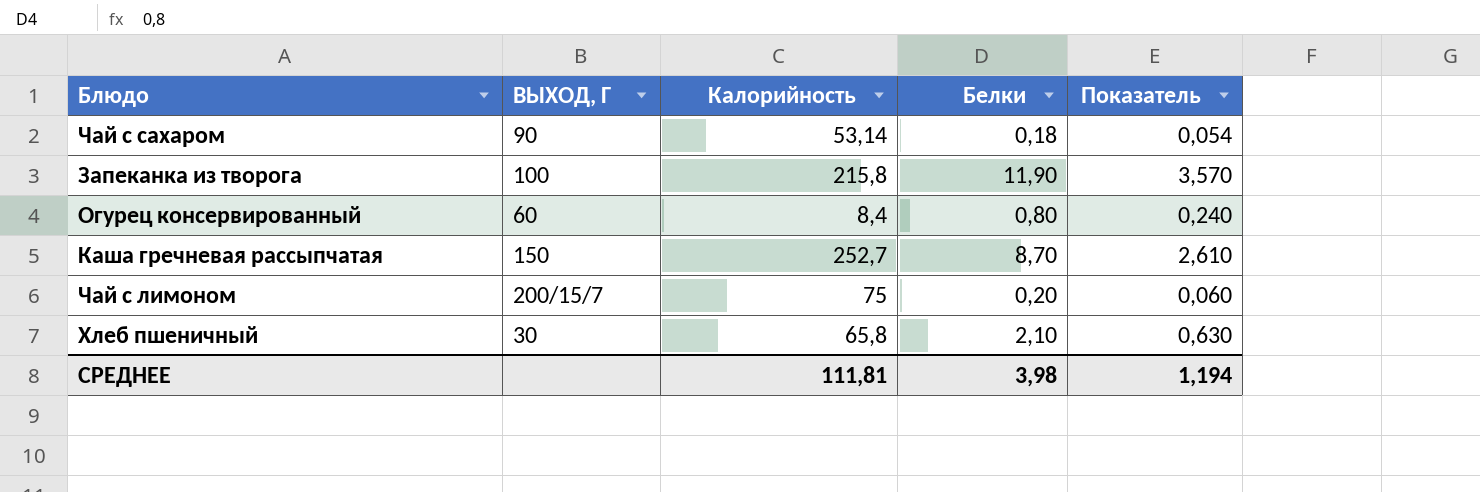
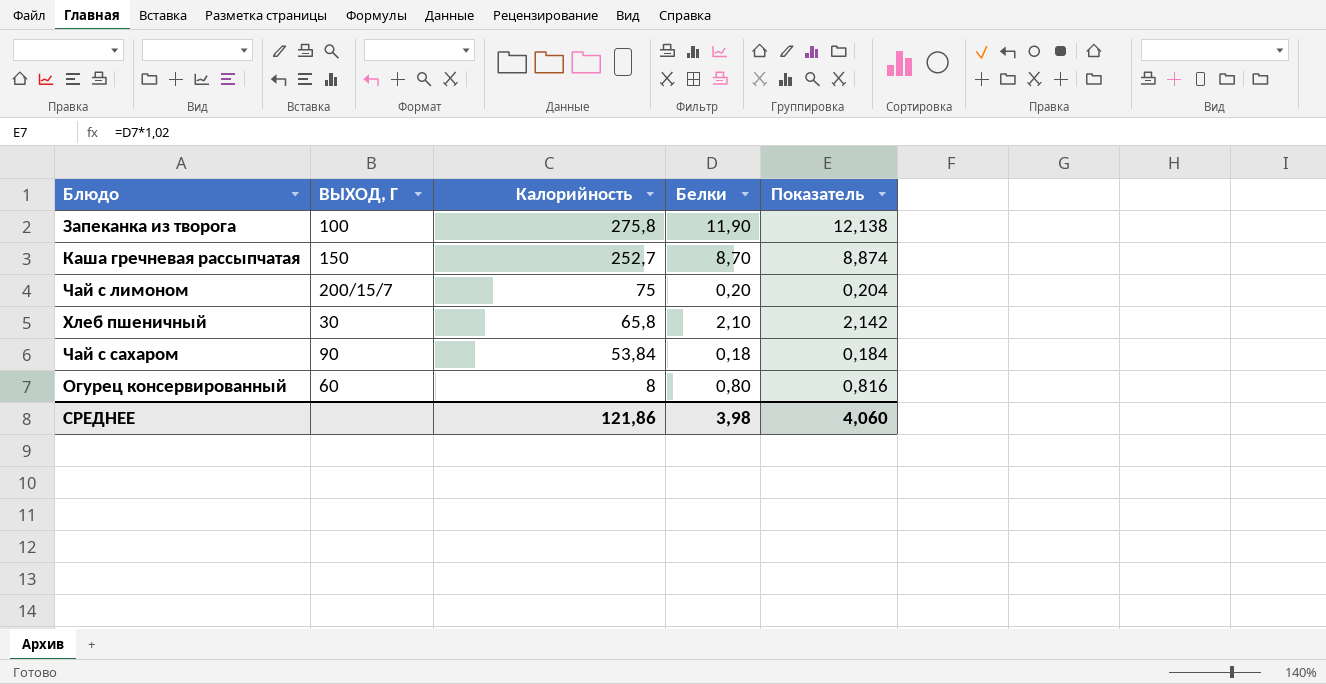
row order: none -> Калорийность descending
column Показатель | formula: [Белки] * 0,3 -> [Белки] * 1,02
Запеканка из творога | Калорийность: 215,8 -> 275,8
Чай с сахаром | Калорийность: 53,14 -> 53,84
Огурец консервированный | Калорийность: 8,4 -> 8
СРЕДНЕЕ | Калорийность: 111,81 -> 121,86
СРЕДНЕЕ | Показатель: 1,194 -> 4,060

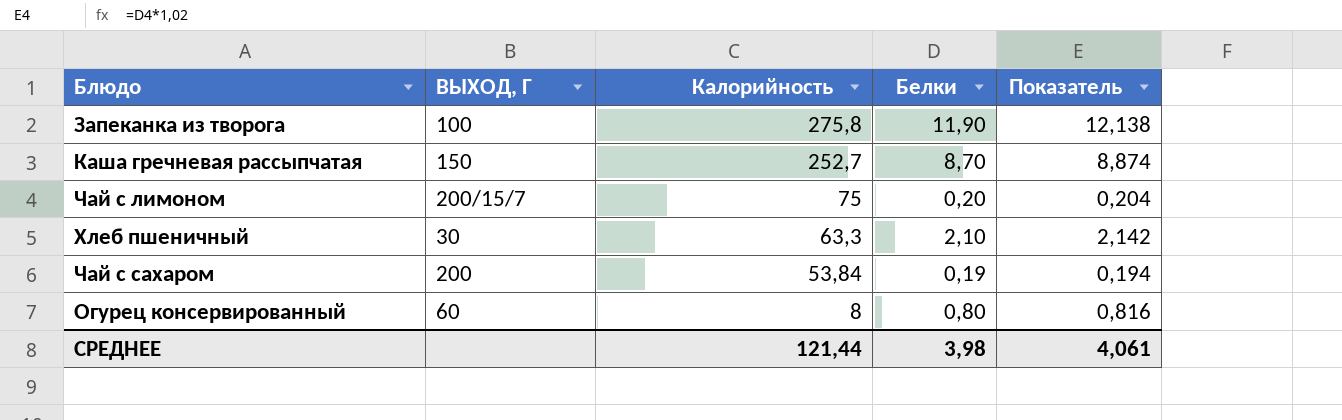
Хлеб пшеничный | Калорийность: 65,8 -> 63,3
Чай с сахаром | ВЫХОД, Г: 90 -> 200
Чай с сахаром | Белки: 0,18 -> 0,19
Чай с сахаром | Показатель: 0,184 -> 0,194
СРЕДНЕЕ | Калорийность: 121,86 -> 121,44
СРЕДНЕЕ | Показатель: 4,060 -> 4,061

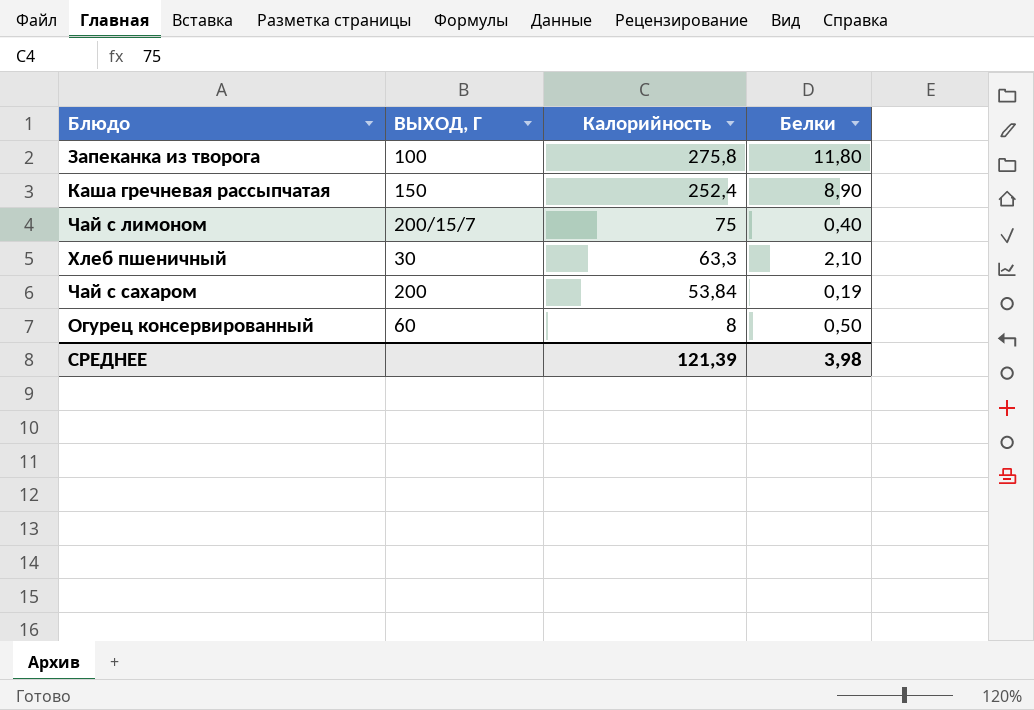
column Показатель | formula: [Белки] * 1,02 -> none
Запеканка из творога | Белки: 11,90 -> 11,80
Каша гречневая рассыпчатая | Калорийность: 252,7 -> 252,4
Каша гречневая рассыпчатая | Белки: 8,70 -> 8,90
Чай с лимоном | Белки: 0,20 -> 0,40
Огурец консервированный | Белки: 0,80 -> 0,50
СРЕДНЕЕ | Калорийность: 121,44 -> 121,39

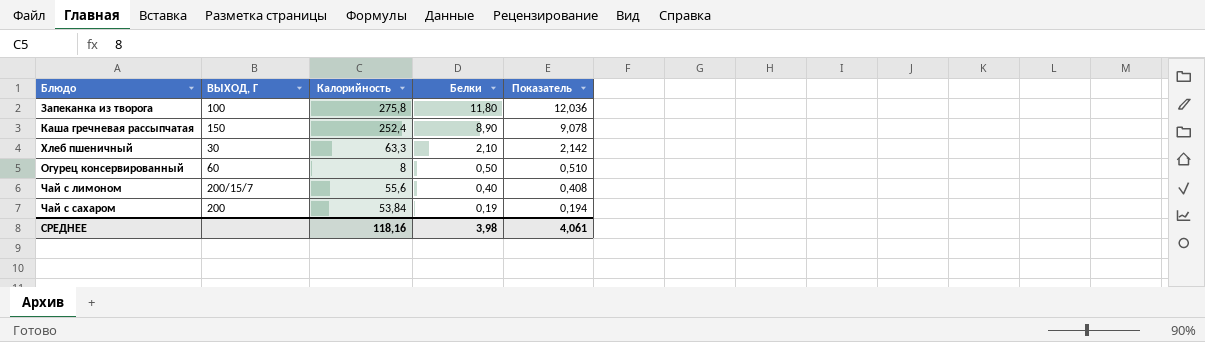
row order: Калорийность descending -> Белки descending
column Показатель | formula: none -> [Белки] * 1,02
Чай с лимоном | Калорийность: 75 -> 55,6
СРЕДНЕЕ | Калорийность: 121,39 -> 118,16

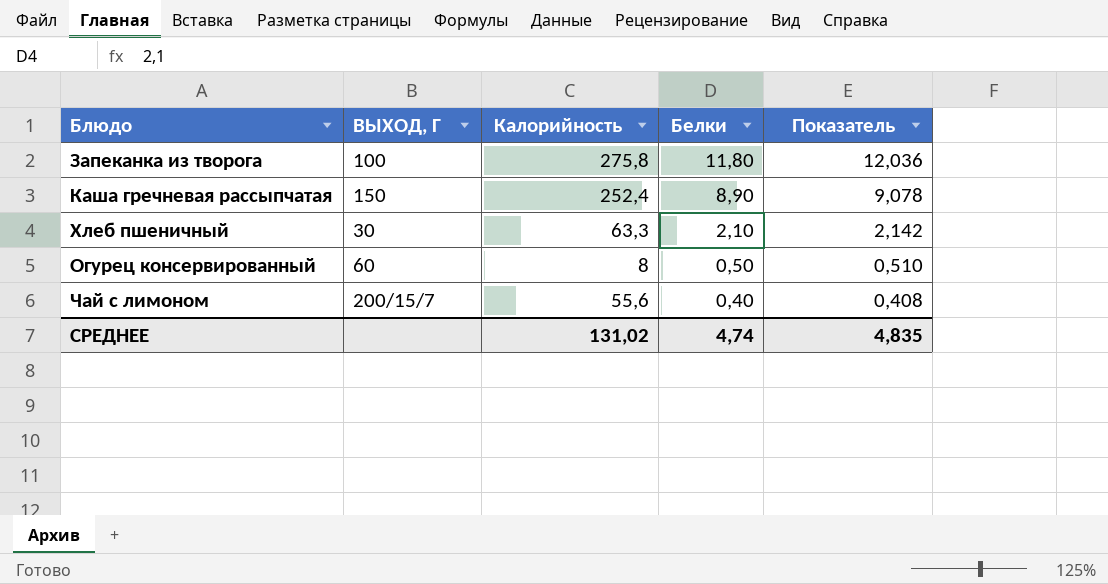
row Чай с сахаром: 200 | 53,84 | 0,19 | 0,194 -> none
СРЕДНЕЕ | Калорийность: 118,16 -> 131,02
СРЕДНЕЕ | Белки: 3,98 -> 4,74
СРЕДНЕЕ | Показатель: 4,061 -> 4,835

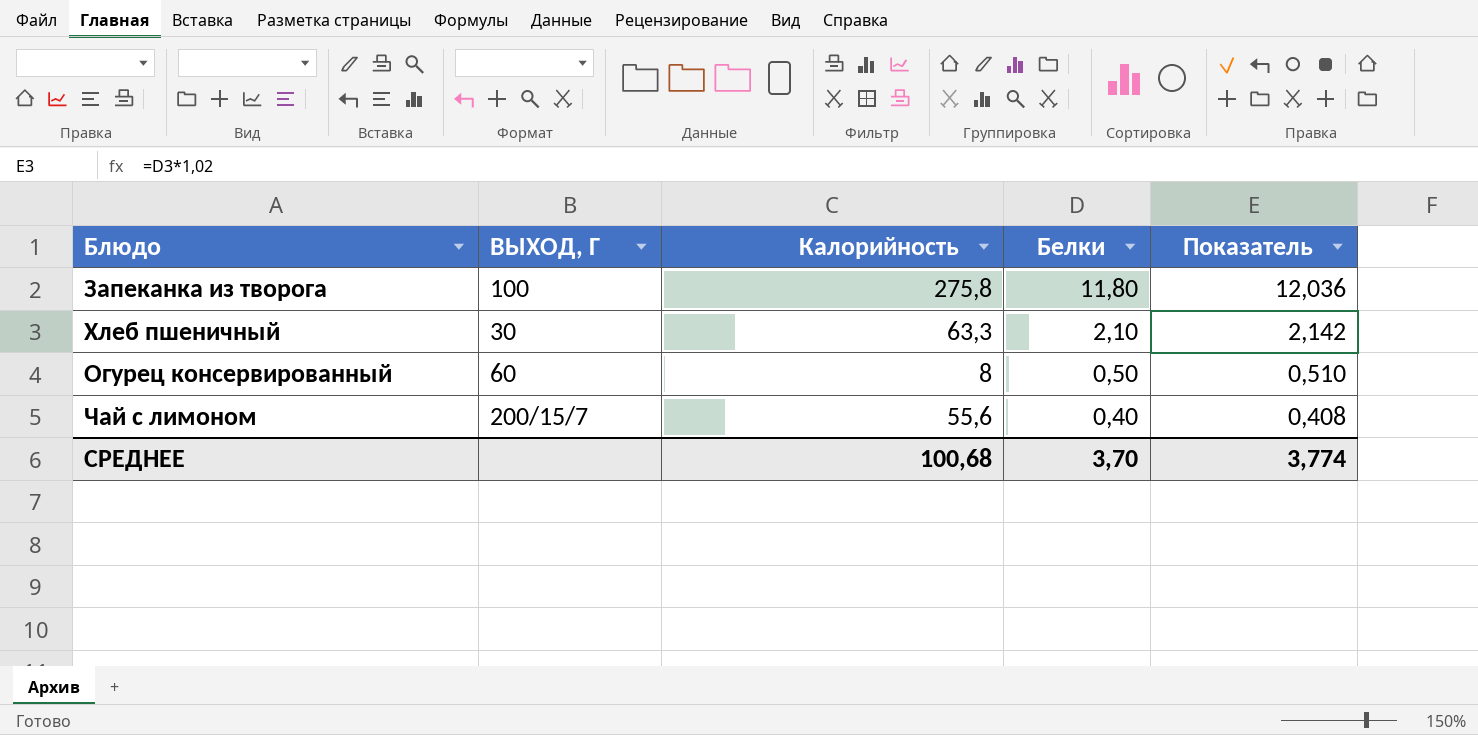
row Каша гречневая рассыпчатая: 150 | 252,4 | 8,90 | 9,078 -> none
СРЕДНЕЕ | Калорийность: 131,02 -> 100,68
СРЕДНЕЕ | Белки: 4,74 -> 3,70
СРЕДНЕЕ | Показатель: 4,835 -> 3,774

